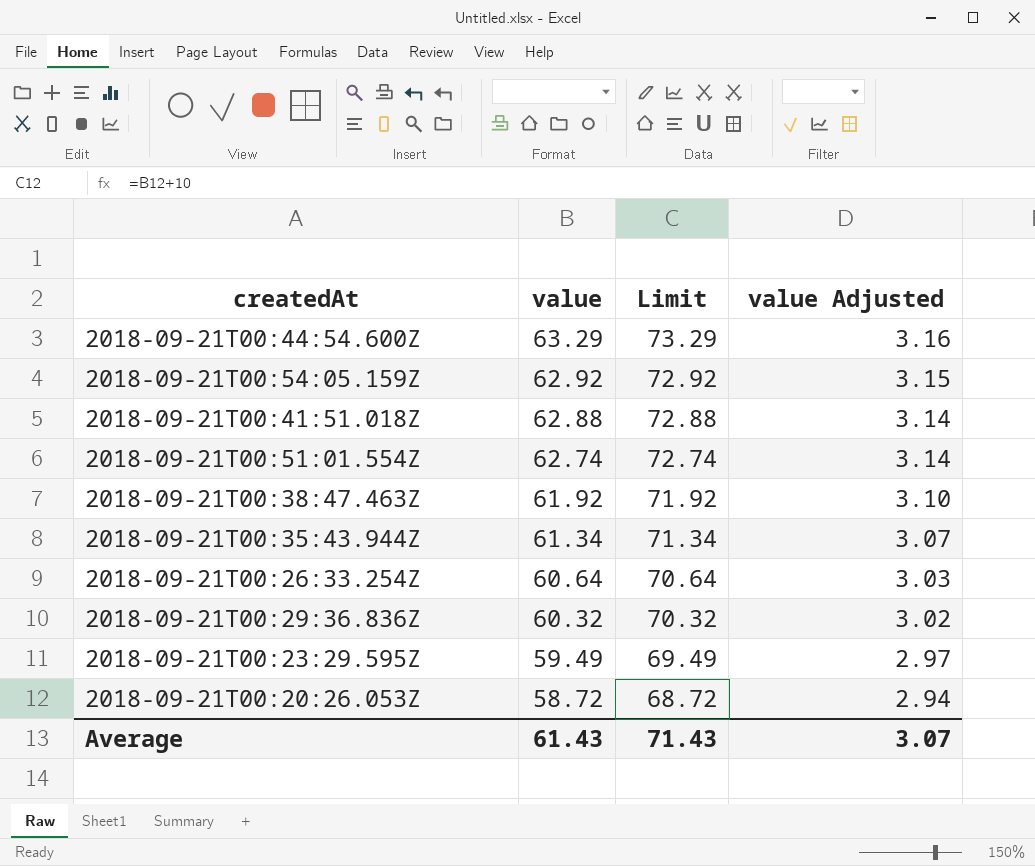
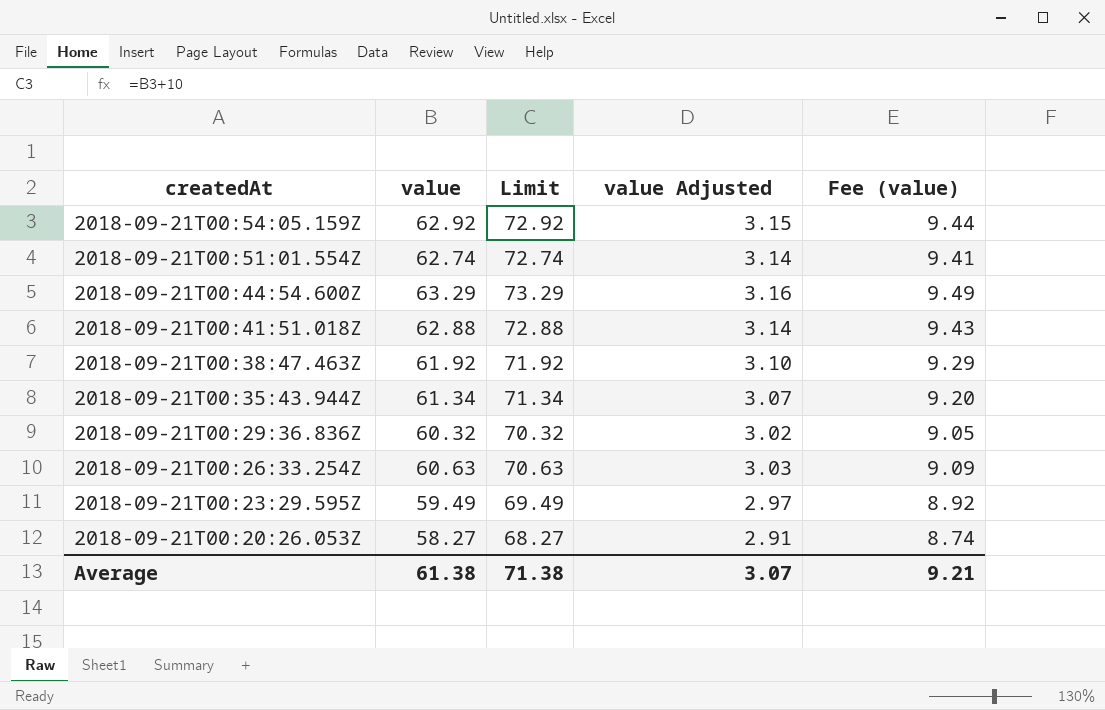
row order: value descending -> createdAt descending
column Fee (value) | formula: none -> [value] * 0.15
2018-09-21T00:26:33.254Z | value: 60.64 -> 60.63
2018-09-21T00:26:33.254Z | Limit: 70.64 -> 70.63
2018-09-21T00:20:26.053Z | value: 58.72 -> 58.27
2018-09-21T00:20:26.053Z | Limit: 68.72 -> 68.27
2018-09-21T00:20:26.053Z | value Adjusted: 2.94 -> 2.91
Average | value: 61.43 -> 61.38
Average | Limit: 71.43 -> 71.38

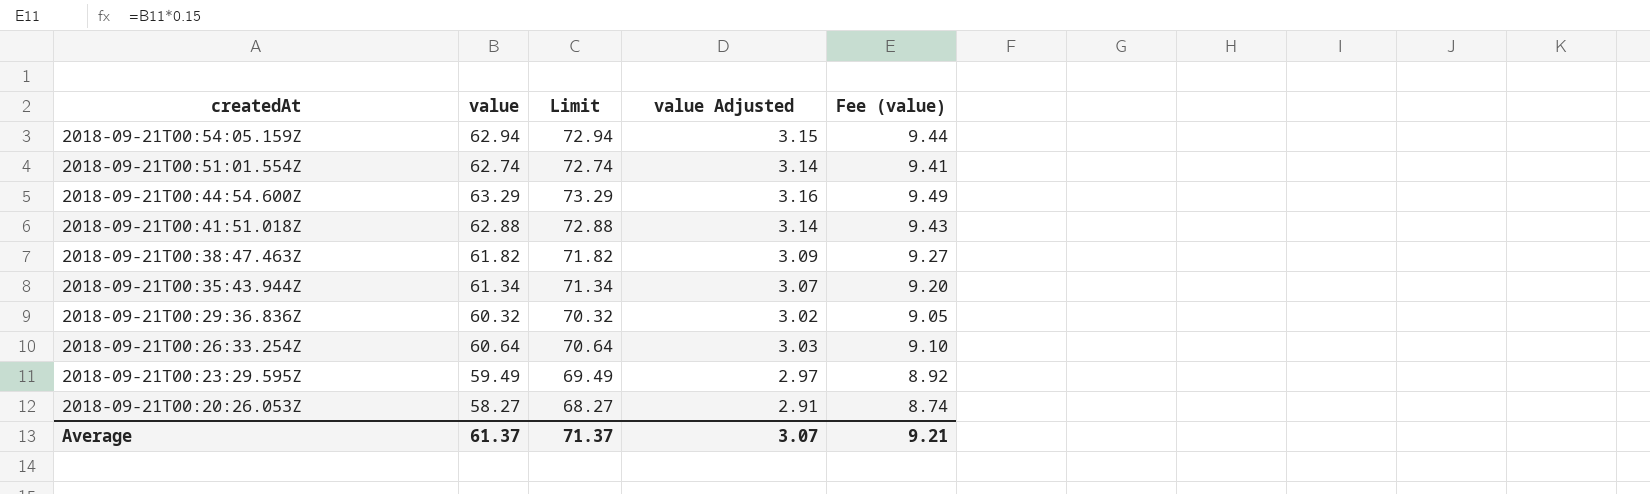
2018-09-21T00:54:05.159Z | value: 62.92 -> 62.94
2018-09-21T00:54:05.159Z | Limit: 72.92 -> 72.94
2018-09-21T00:38:47.463Z | value: 61.92 -> 61.82
2018-09-21T00:38:47.463Z | Limit: 71.92 -> 71.82
2018-09-21T00:38:47.463Z | value Adjusted: 3.10 -> 3.09
2018-09-21T00:38:47.463Z | Fee (value): 9.29 -> 9.27
2018-09-21T00:26:33.254Z | value: 60.63 -> 60.64
2018-09-21T00:26:33.254Z | Limit: 70.63 -> 70.64
2018-09-21T00:26:33.254Z | Fee (value): 9.09 -> 9.10
Average | value: 61.38 -> 61.37
Average | Limit: 71.38 -> 71.37

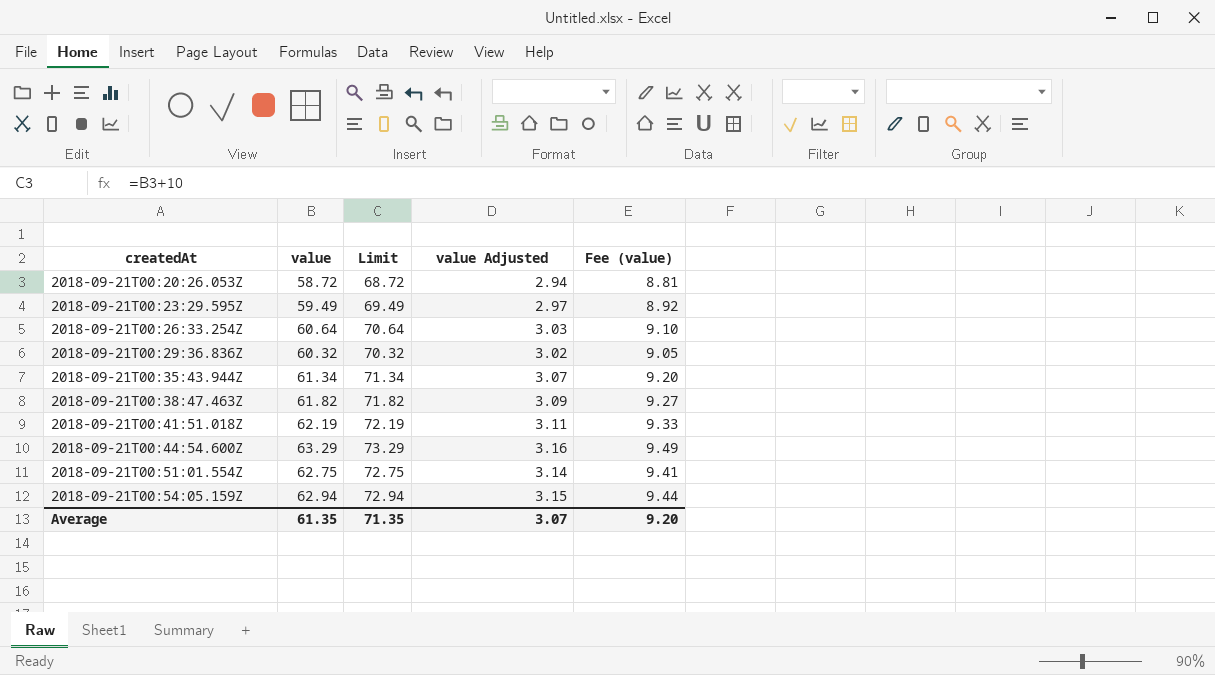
row order: createdAt descending -> createdAt ascending
2018-09-21T00:20:26.053Z | value: 58.27 -> 58.72
2018-09-21T00:20:26.053Z | Limit: 68.27 -> 68.72
2018-09-21T00:20:26.053Z | value Adjusted: 2.91 -> 2.94
2018-09-21T00:20:26.053Z | Fee (value): 8.74 -> 8.81
2018-09-21T00:41:51.018Z | value: 62.88 -> 62.19
2018-09-21T00:41:51.018Z | Limit: 72.88 -> 72.19
2018-09-21T00:41:51.018Z | value Adjusted: 3.14 -> 3.11
2018-09-21T00:41:51.018Z | Fee (value): 9.43 -> 9.33
2018-09-21T00:51:01.554Z | value: 62.74 -> 62.75
2018-09-21T00:51:01.554Z | Limit: 72.74 -> 72.75
Average | value: 61.37 -> 61.35
Average | Limit: 71.37 -> 71.35
Average | Fee (value): 9.21 -> 9.20

